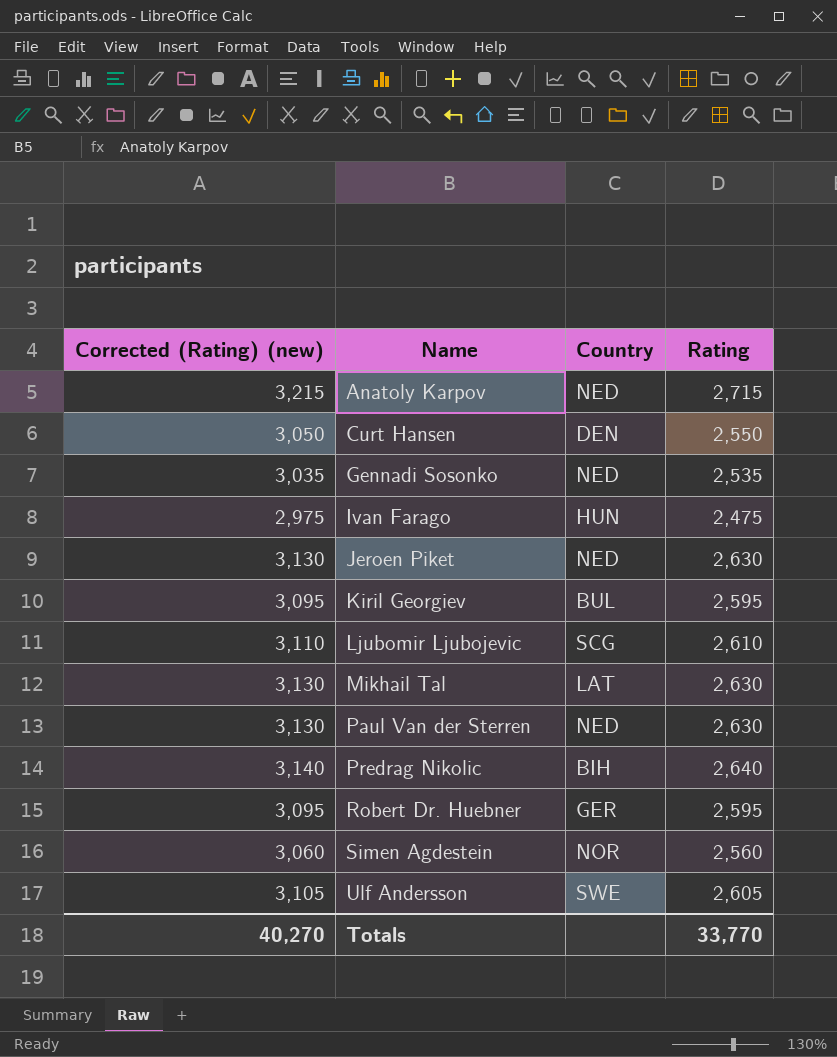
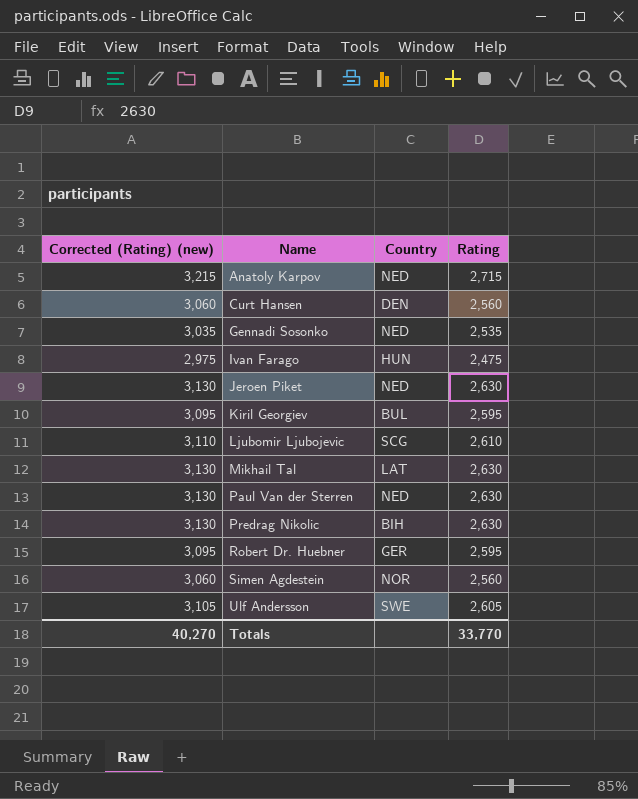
Curt Hansen | Corrected (Rating) (new): 3,050 -> 3,060
Curt Hansen | Rating: 2,550 -> 2,560
Predrag Nikolic | Corrected (Rating) (new): 3,140 -> 3,130
Predrag Nikolic | Rating: 2,640 -> 2,630

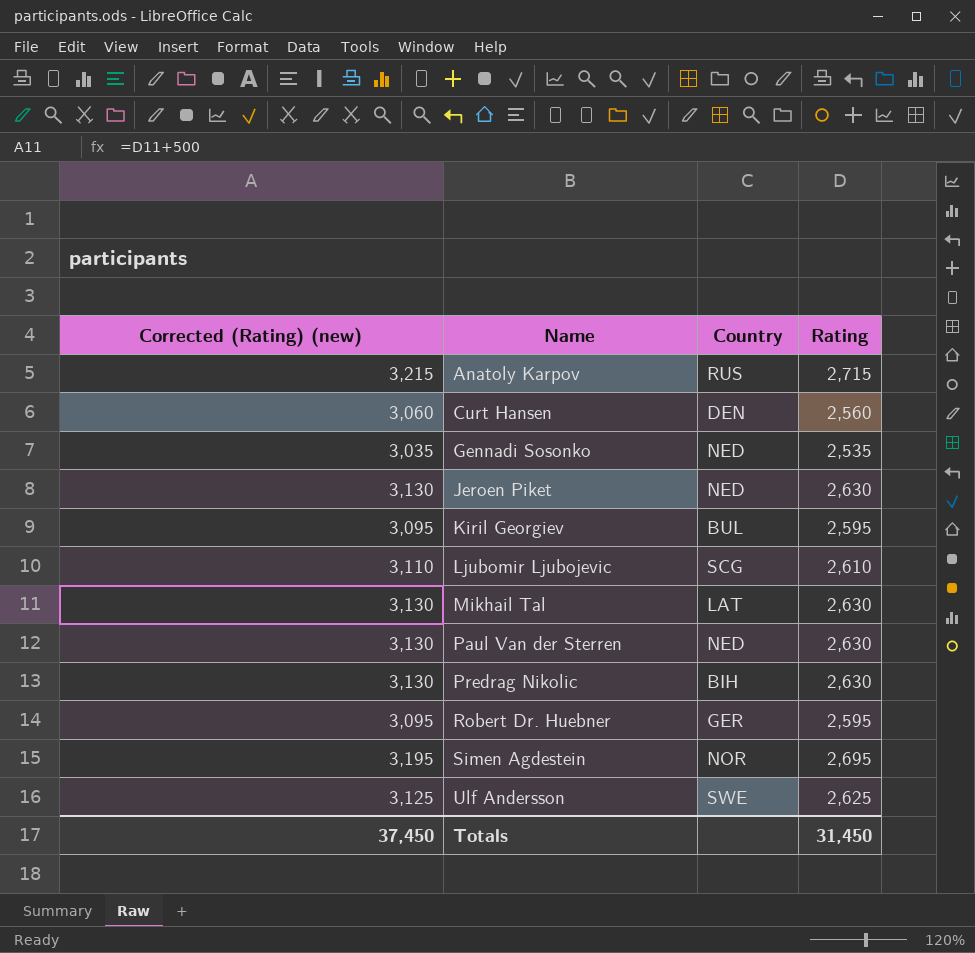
row Ivan Farago: 2,975 | HUN | 2,475 -> none
Anatoly Karpov | Country: NED -> RUS
Simen Agdestein | Corrected (Rating) (new): 3,060 -> 3,195
Simen Agdestein | Rating: 2,560 -> 2,695
Ulf Andersson | Corrected (Rating) (new): 3,105 -> 3,125
Ulf Andersson | Rating: 2,605 -> 2,625
Totals | Corrected (Rating) (new): 40,270 -> 37,450
Totals | Rating: 33,770 -> 31,450

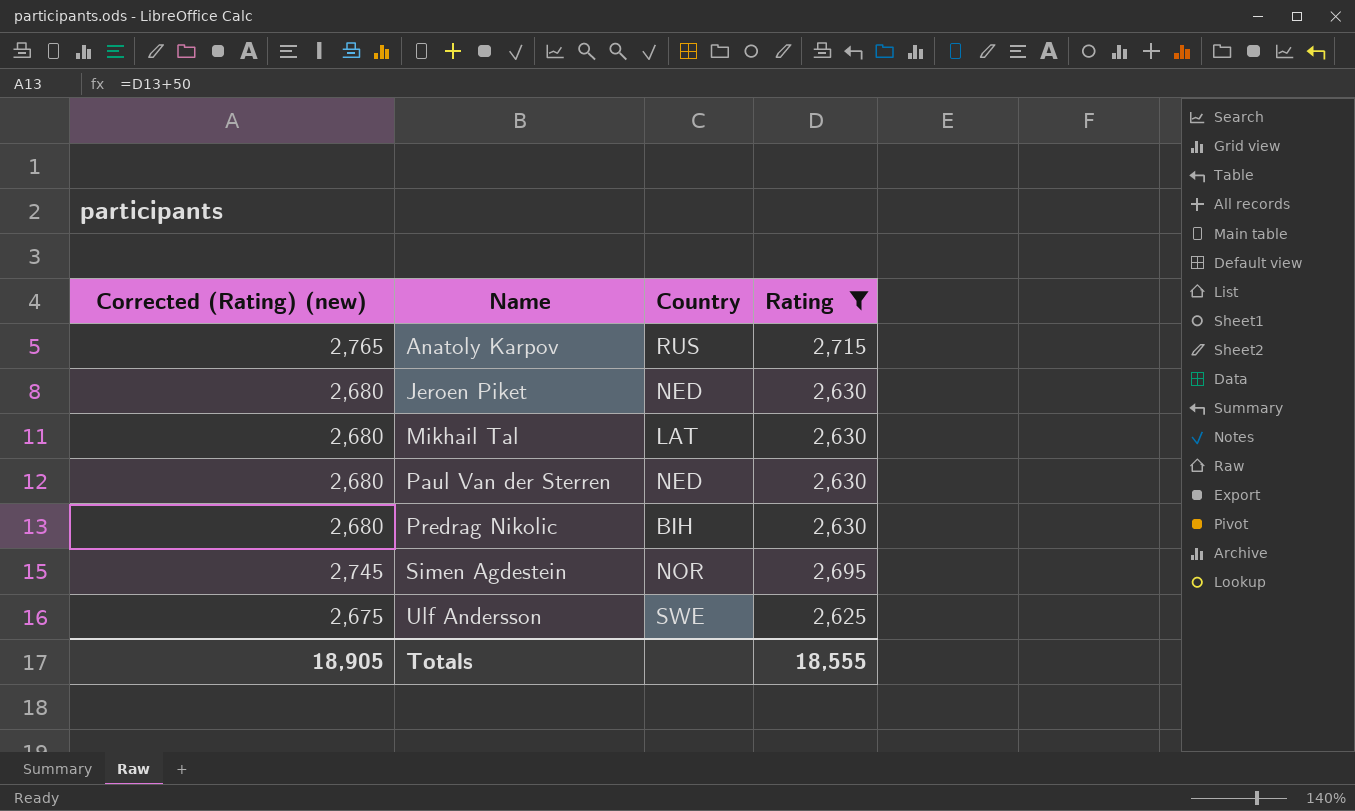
filter: none -> Rating >= 2,625
column Corrected (Rating) (new) | formula: [Rating] + 500 -> [Rating] + 50
Totals | Corrected (Rating) (new): 37,450 -> 18,905
Totals | Rating: 31,450 -> 18,555

